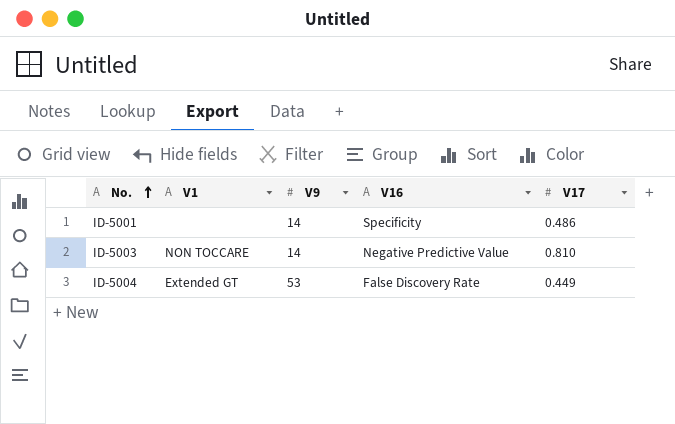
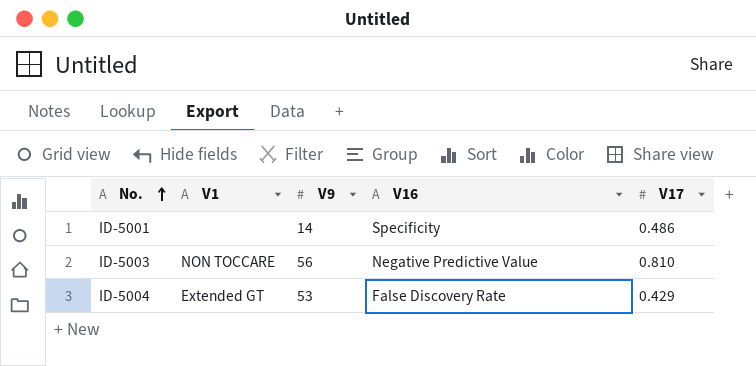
ID-5003 | V9: 14 -> 56
ID-5004 | V17: 0.449 -> 0.429

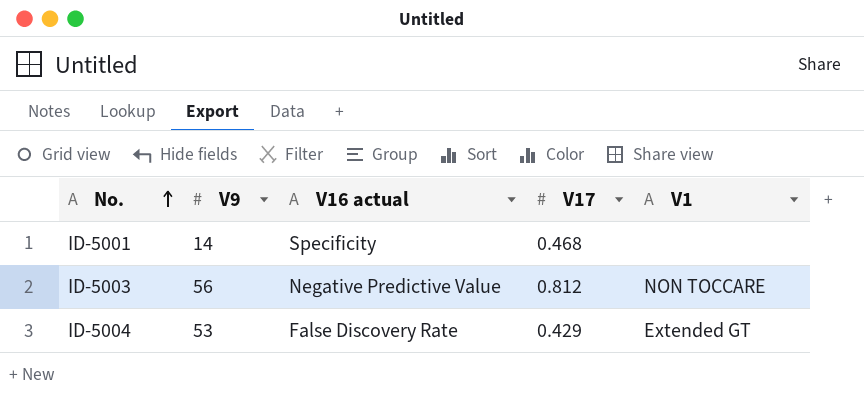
column name: V16 -> V16 actual
column V1 | position: 2 -> 5
ID-5001 | V17: 0.486 -> 0.468
ID-5003 | V17: 0.810 -> 0.812

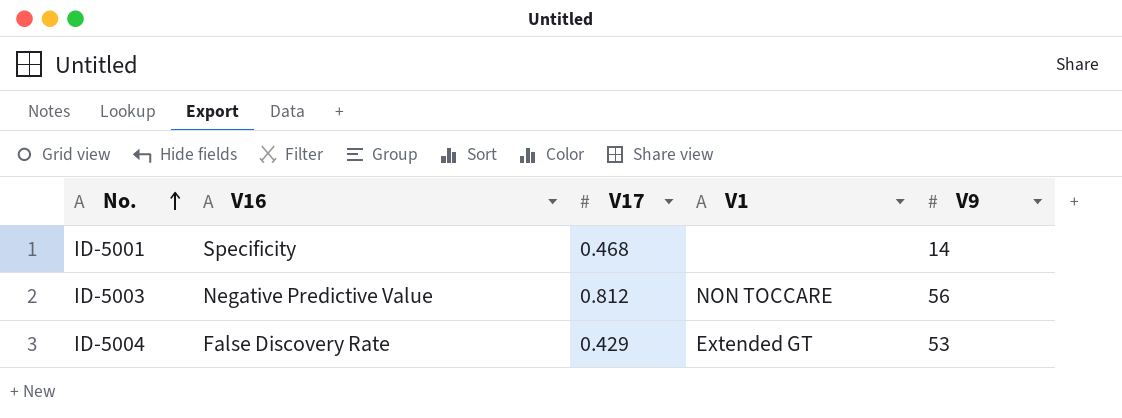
column name: V16 actual -> V16
column V9 | position: 2 -> 5

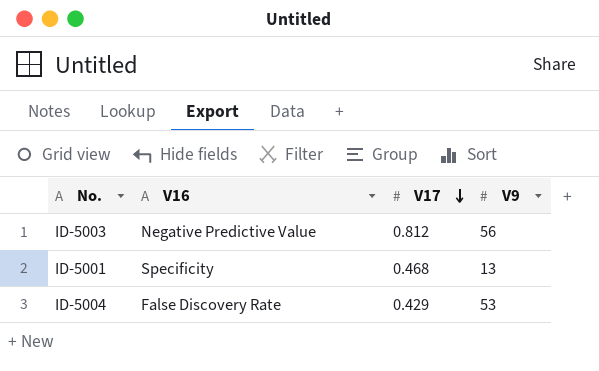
row order: No. ascending -> V17 descending
column V1 | position: 4 -> none
ID-5001 | V9: 14 -> 13

